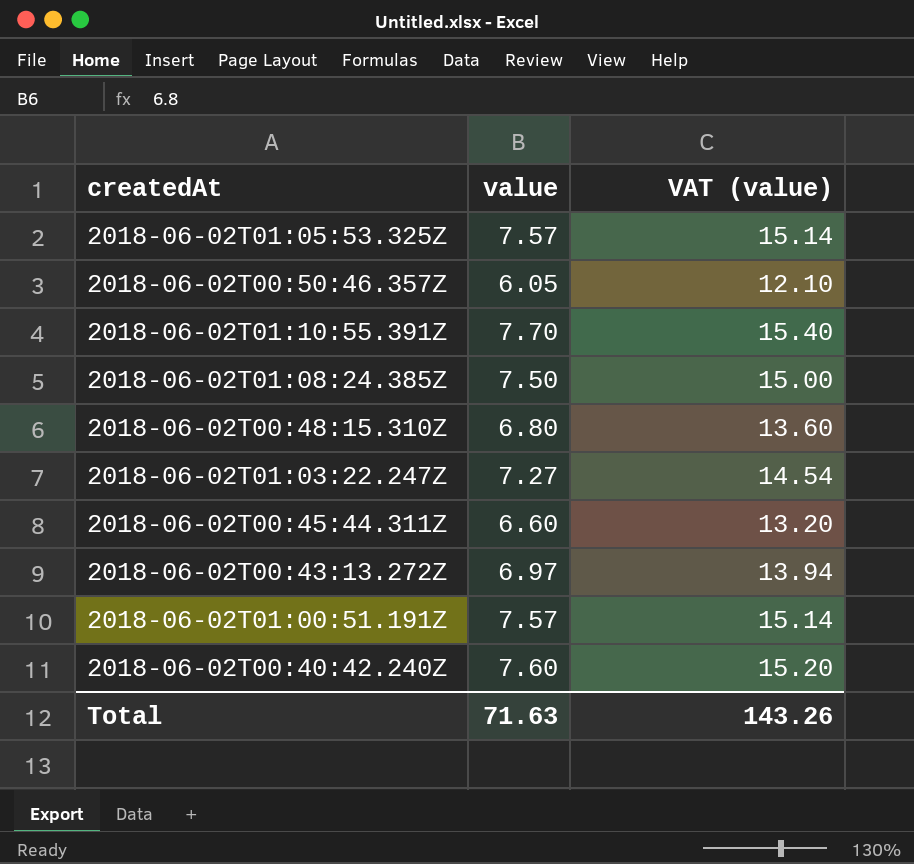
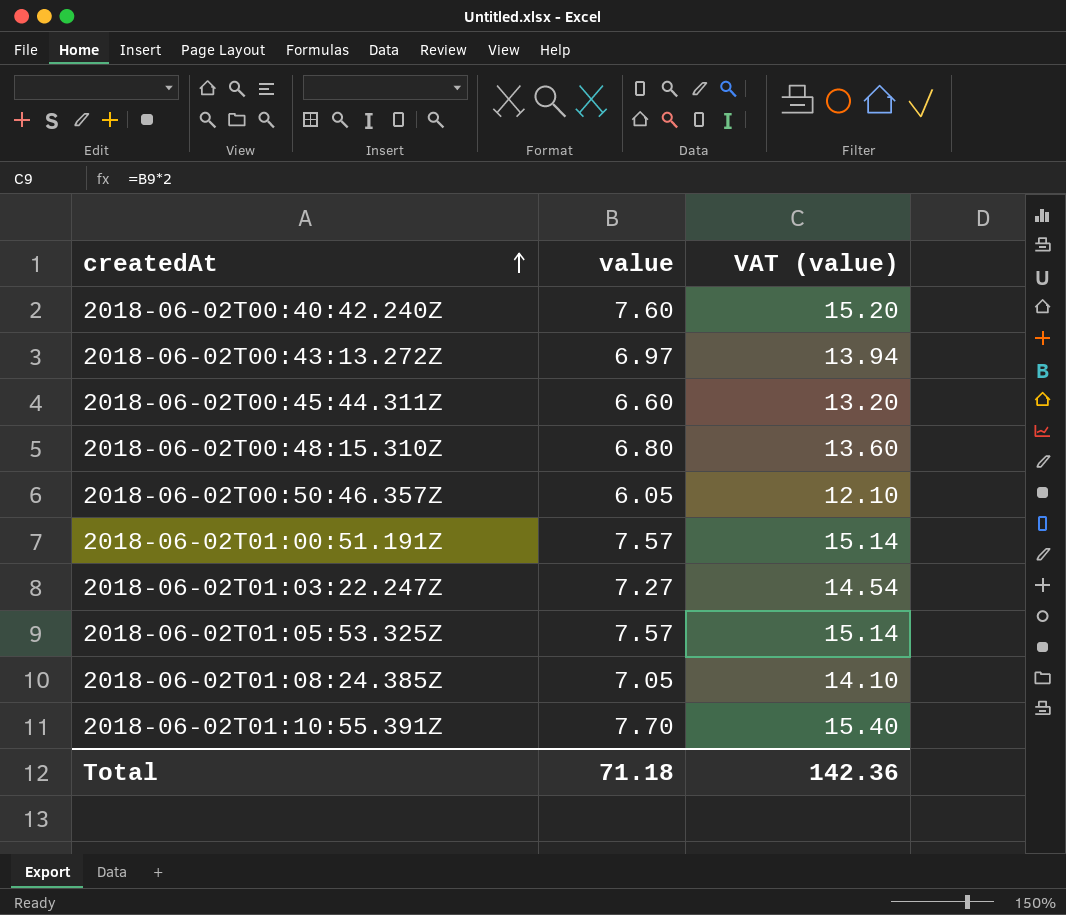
row order: none -> createdAt ascending
2018-06-02T01:08:24.385Z | value: 7.50 -> 7.05
2018-06-02T01:08:24.385Z | VAT (value): 15.00 -> 14.10
Total | value: 71.63 -> 71.18
Total | VAT (value): 143.26 -> 142.36

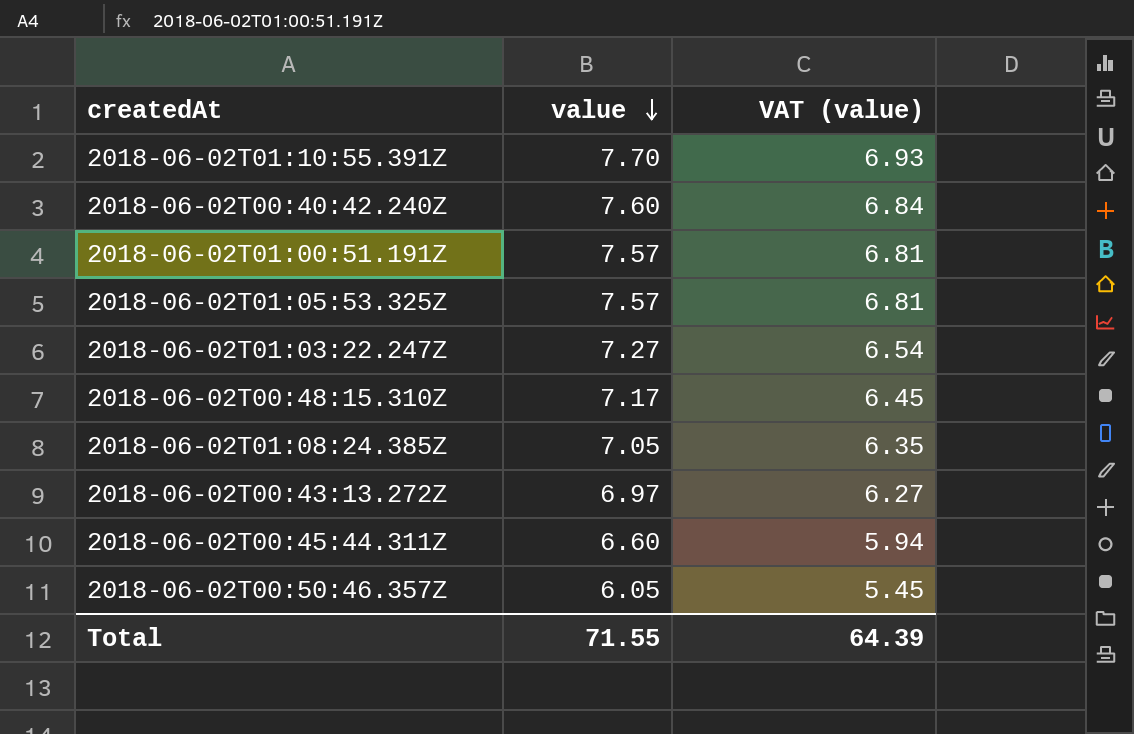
row order: createdAt ascending -> value descending
column VAT (value) | formula: [value] * 2 -> [value] * 0.9
2018-06-02T00:48:15.310Z | value: 6.80 -> 7.17
Total | value: 71.18 -> 71.55
Total | VAT (value): 142.36 -> 64.39

